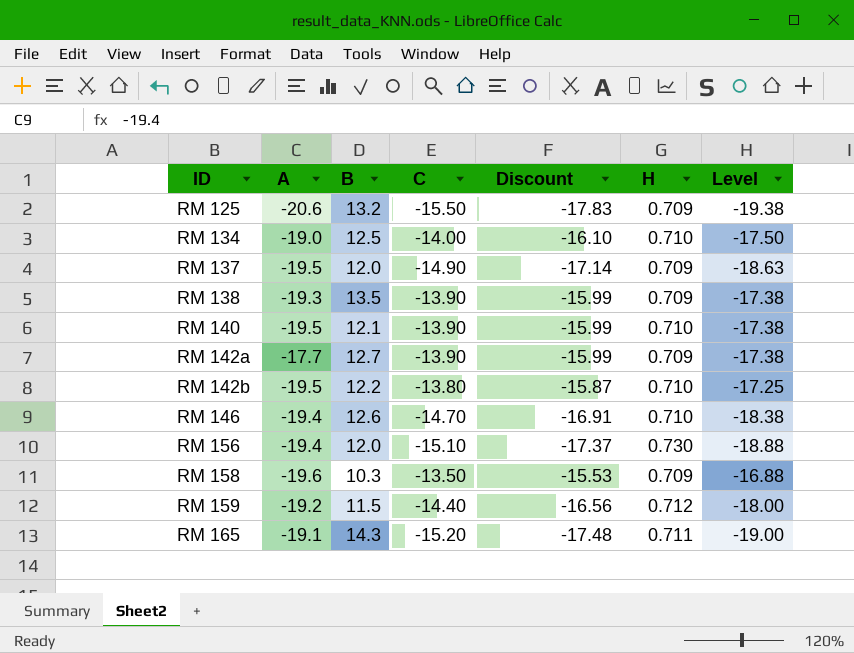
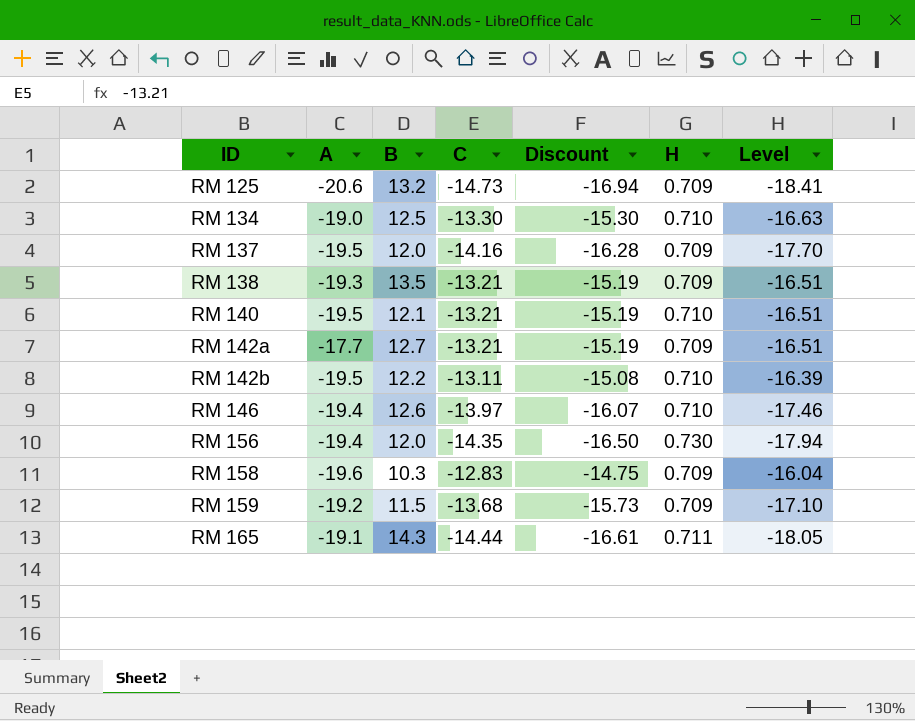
RM 125 | C: -15.50 -> -14.73
RM 125 | Discount: -17.83 -> -16.94
RM 125 | Level: -19.38 -> -18.41
RM 134 | C: -14.00 -> -13.30
RM 134 | Discount: -16.10 -> -15.30
RM 134 | Level: -17.50 -> -16.63
RM 137 | C: -14.90 -> -14.16
RM 137 | Discount: -17.14 -> -16.28
RM 137 | Level: -18.63 -> -17.70
RM 138 | C: -13.90 -> -13.21
RM 138 | Discount: -15.99 -> -15.19
RM 138 | Level: -17.38 -> -16.51
RM 140 | C: -13.90 -> -13.21
RM 140 | Discount: -15.99 -> -15.19
RM 140 | Level: -17.38 -> -16.51
RM 142a | C: -13.90 -> -13.21
RM 142a | Discount: -15.99 -> -15.19
RM 142a | Level: -17.38 -> -16.51
RM 142b | C: -13.80 -> -13.11
RM 142b | Discount: -15.87 -> -15.08
RM 142b | Level: -17.25 -> -16.39
RM 146 | C: -14.70 -> -13.97
RM 146 | Discount: -16.91 -> -16.07
RM 146 | Level: -18.38 -> -17.46
RM 156 | C: -15.10 -> -14.35
RM 156 | Discount: -17.37 -> -16.50
RM 156 | Level: -18.88 -> -17.94
RM 158 | C: -13.50 -> -12.83
RM 158 | Discount: -15.53 -> -14.75
RM 158 | Level: -16.88 -> -16.04
RM 159 | C: -14.40 -> -13.68
RM 159 | Discount: -16.56 -> -15.73
RM 159 | H: 0.712 -> 0.709
RM 159 | Level: -18.00 -> -17.10
RM 165 | C: -15.20 -> -14.44
RM 165 | Discount: -17.48 -> -16.61
RM 165 | Level: -19.00 -> -18.05

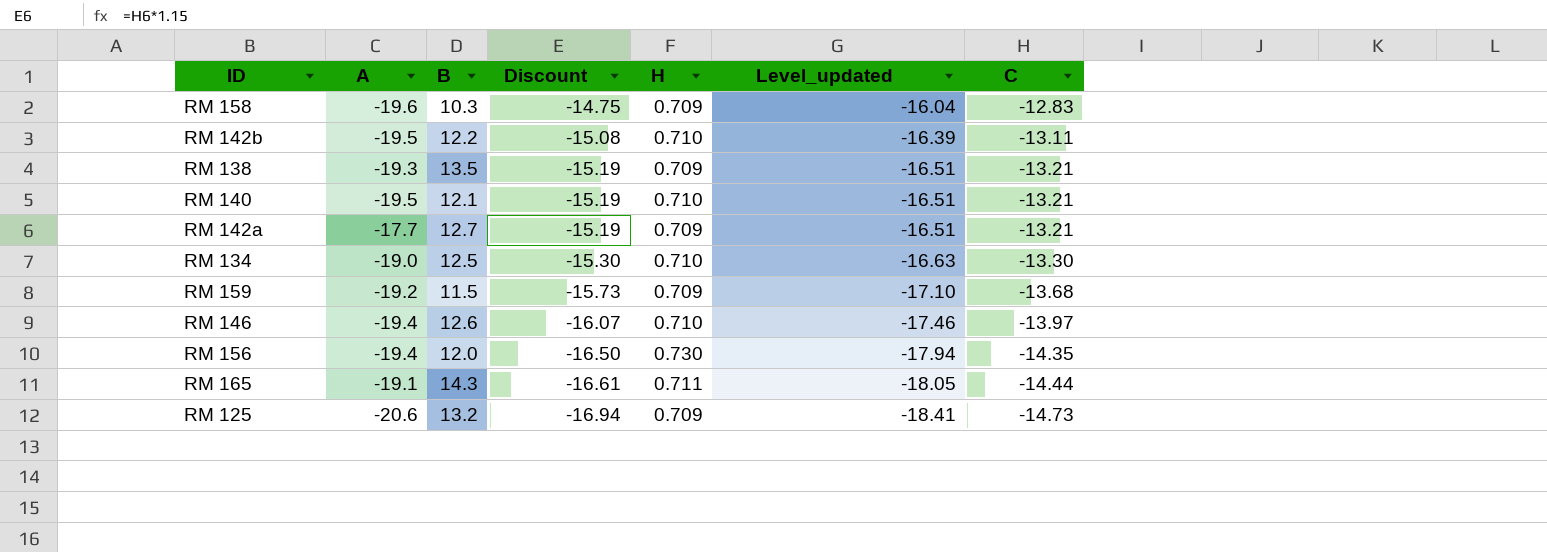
row order: ID ascending -> Discount descending
column name: Level -> Level_updated
column C | position: 4 -> 7
row RM 137: -19.5 | 12.0 | -14.16 | -16.28 | 0.709 | -17.70 -> none

